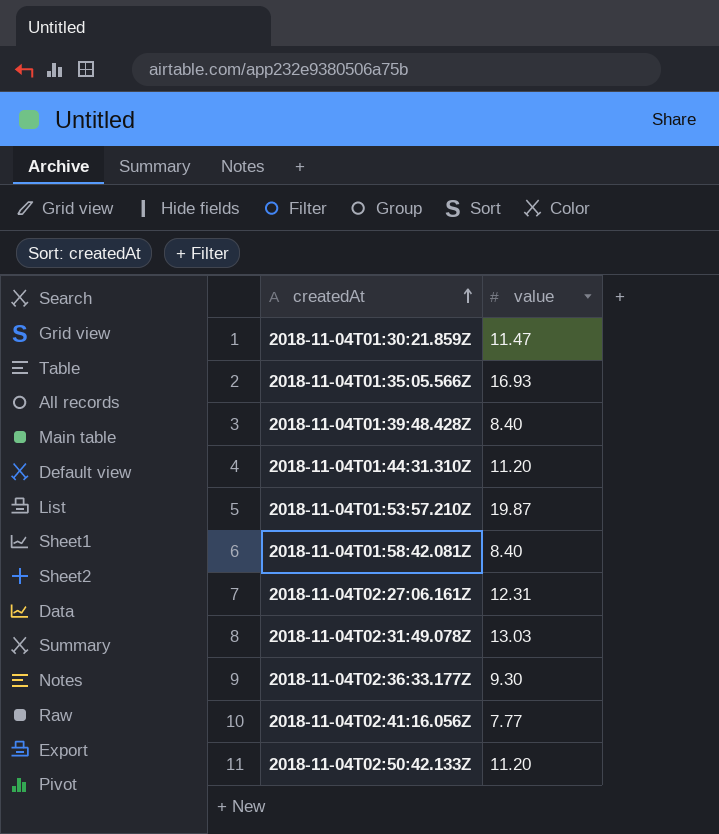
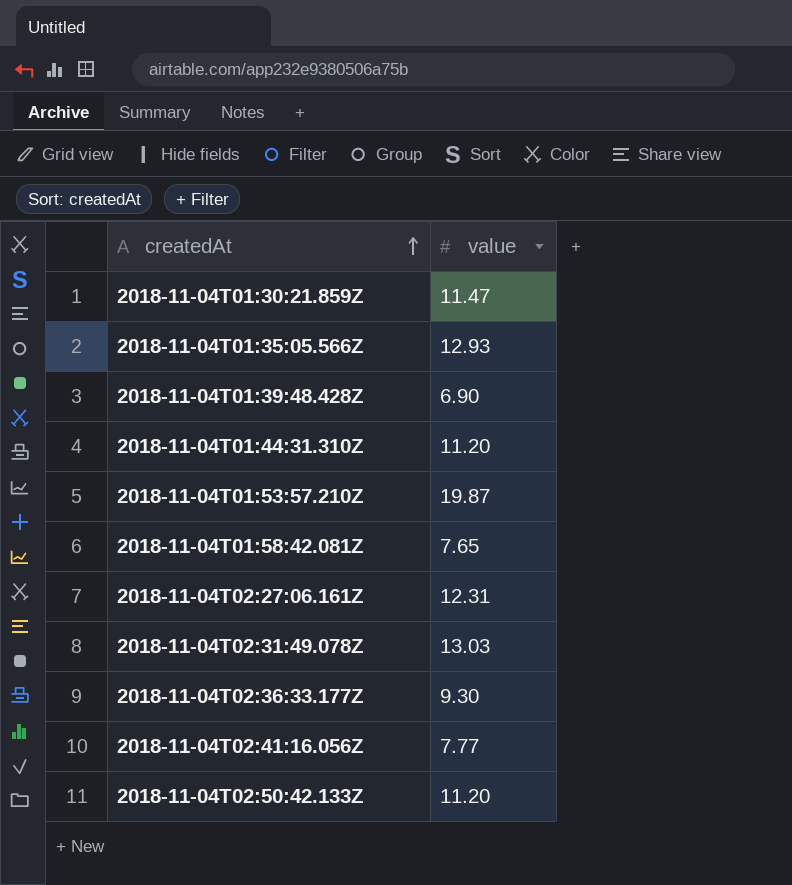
2018-11-04T01:35:05.566Z | value: 16.93 -> 12.93
2018-11-04T01:39:48.428Z | value: 8.40 -> 6.90
2018-11-04T01:58:42.081Z | value: 8.40 -> 7.65

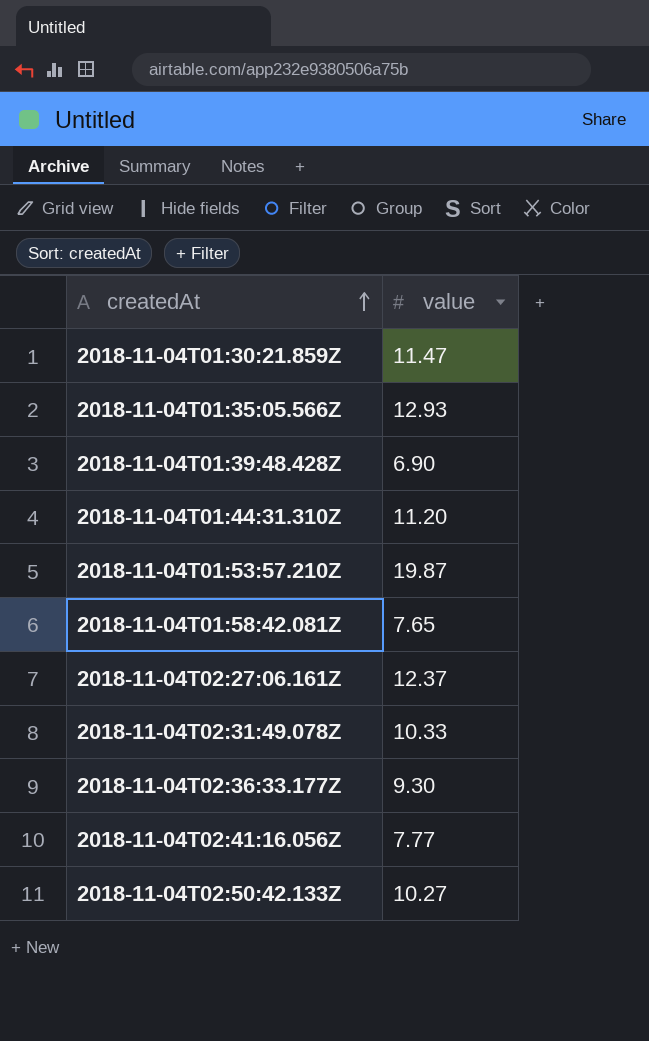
2018-11-04T02:27:06.161Z | value: 12.31 -> 12.37
2018-11-04T02:31:49.078Z | value: 13.03 -> 10.33
2018-11-04T02:50:42.133Z | value: 11.20 -> 10.27

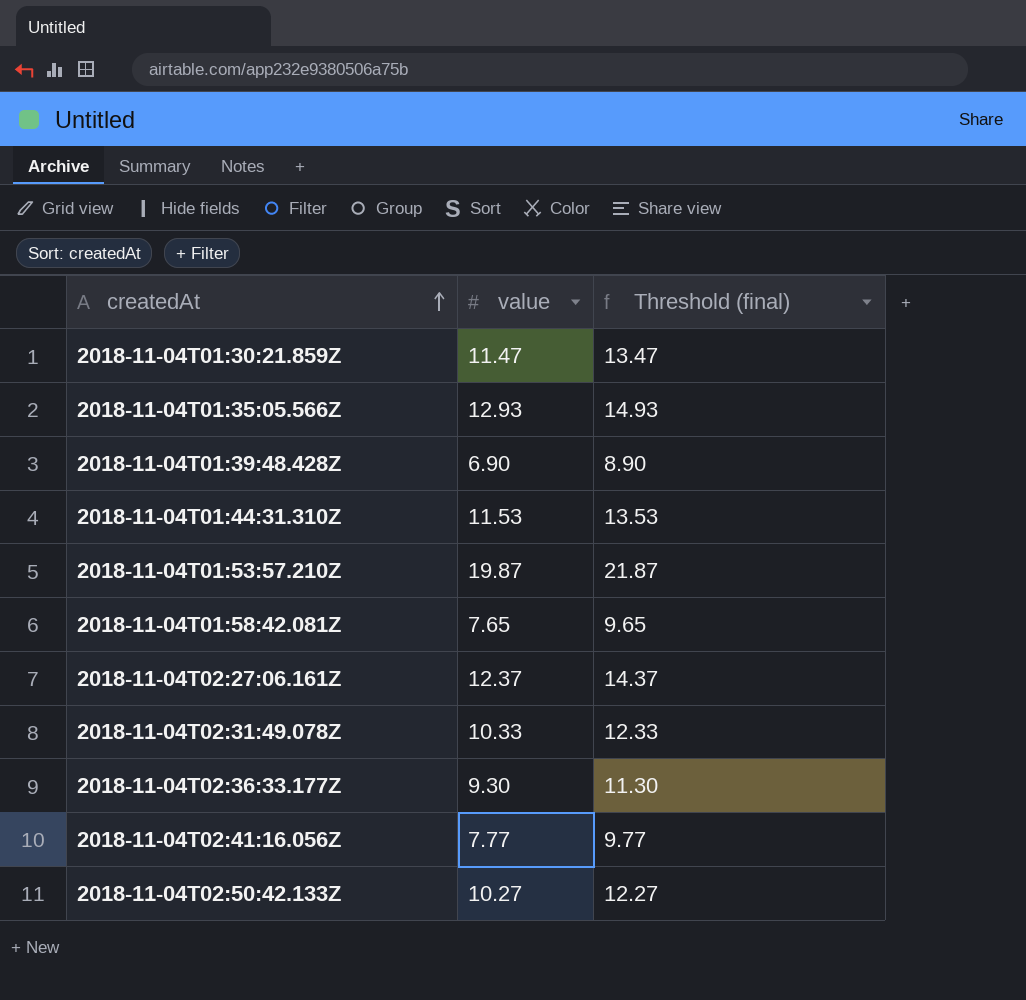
column Threshold (final) | formula: none -> [value] + 2
2018-11-04T01:44:31.310Z | value: 11.20 -> 11.53

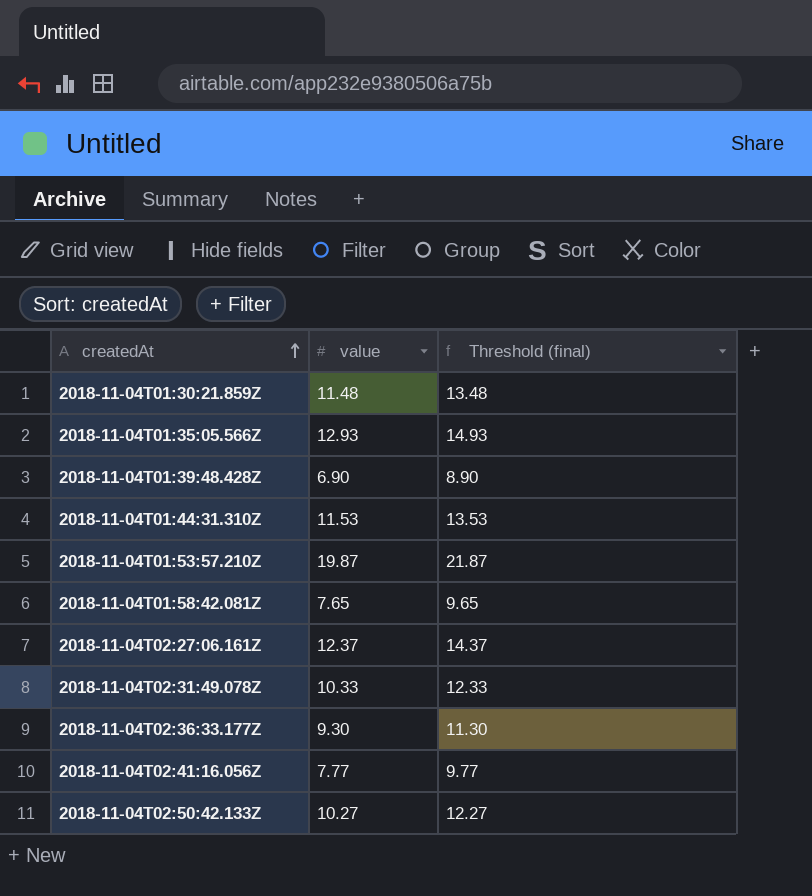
2018-11-04T01:30:21.859Z | value: 11.47 -> 11.48
2018-11-04T01:30:21.859Z | Threshold (final): 13.47 -> 13.48

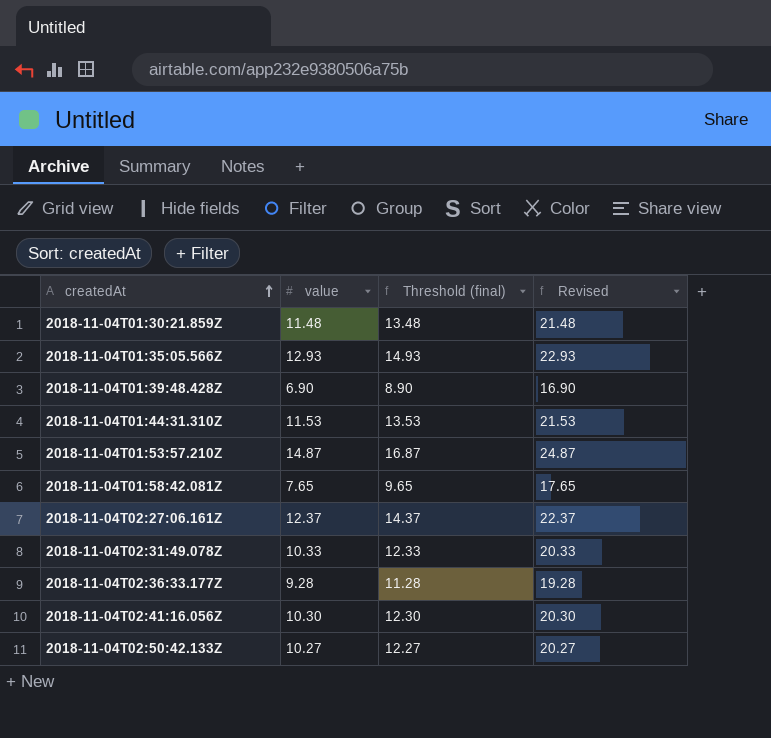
column Revised | formula: none -> [value] + 10
2018-11-04T01:53:57.210Z | value: 19.87 -> 14.87
2018-11-04T01:53:57.210Z | Threshold (final): 21.87 -> 16.87
2018-11-04T02:36:33.177Z | value: 9.30 -> 9.28
2018-11-04T02:36:33.177Z | Threshold (final): 11.30 -> 11.28
2018-11-04T02:41:16.056Z | value: 7.77 -> 10.30
2018-11-04T02:41:16.056Z | Threshold (final): 9.77 -> 12.30

